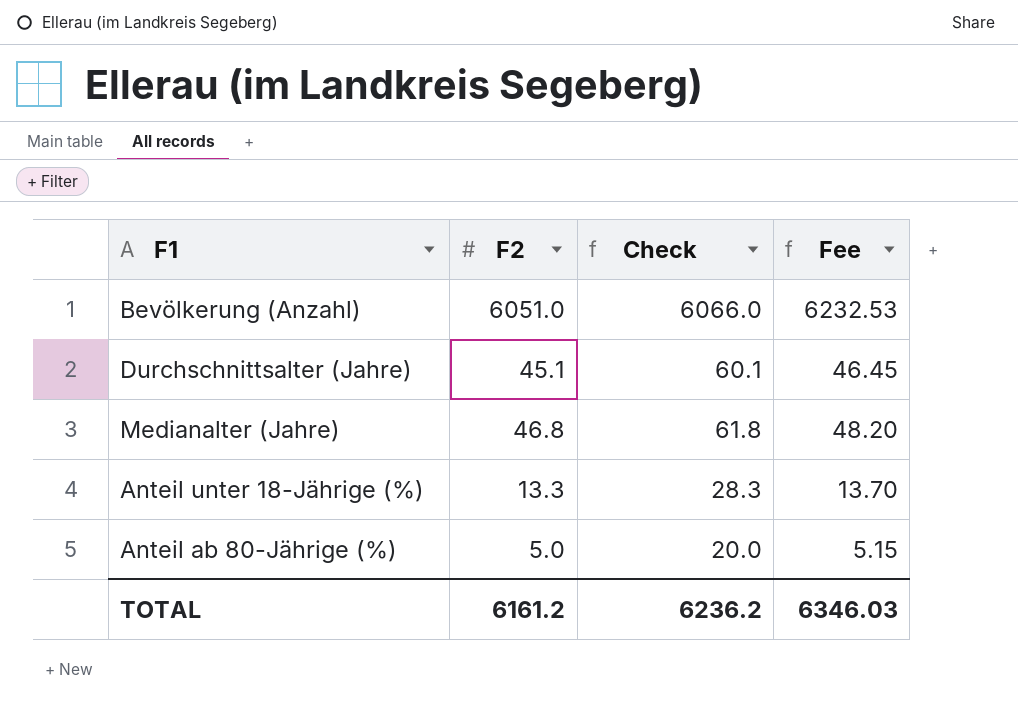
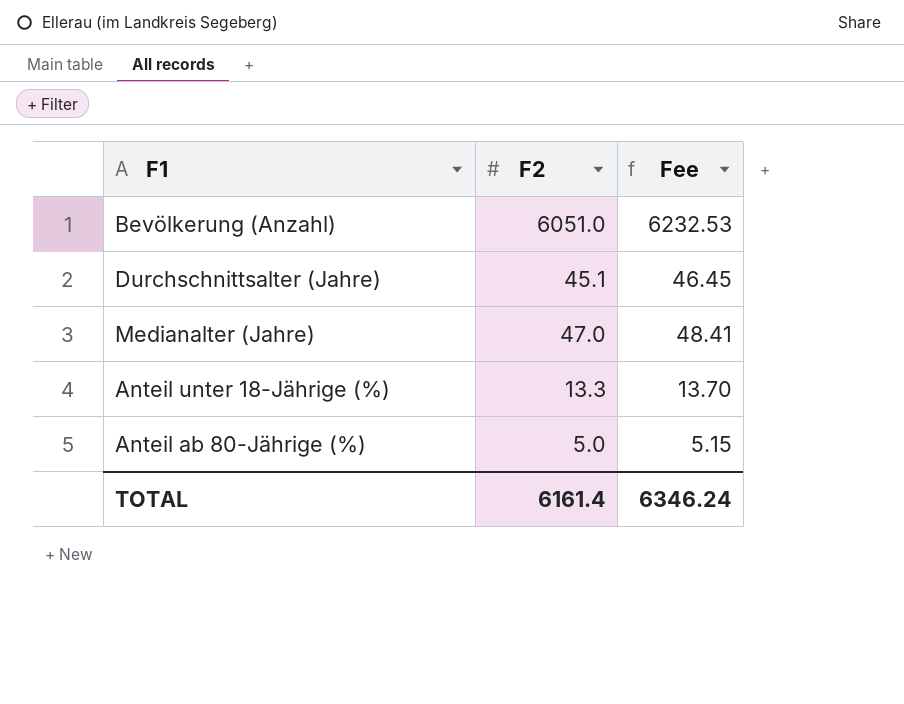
column Check | formula: [F2] + 15 -> none
Medianalter (Jahre) | F2: 46.8 -> 47.0
Medianalter (Jahre) | Fee: 48.20 -> 48.41
TOTAL | F2: 6161.2 -> 6161.4
TOTAL | Fee: 6346.03 -> 6346.24

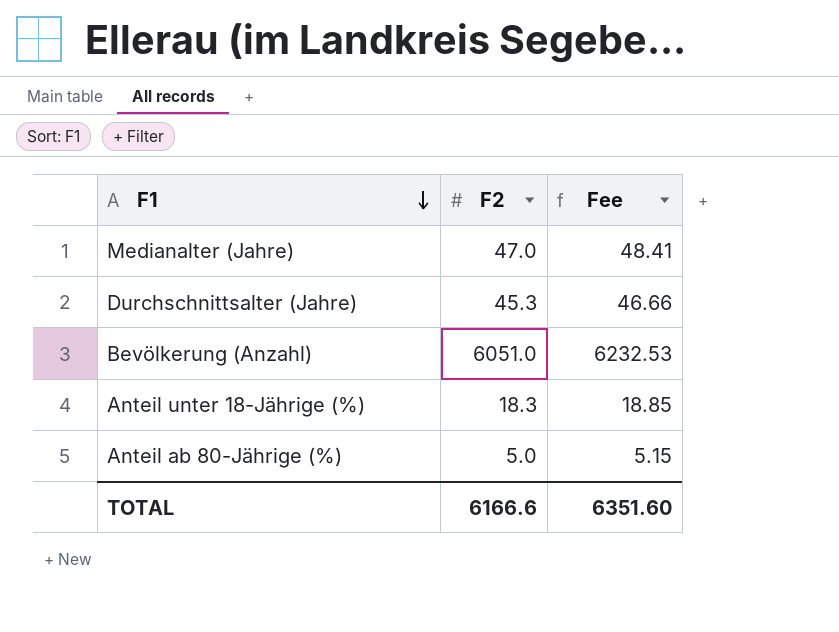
row order: none -> F1 descending
Durchschnittsalter (Jahre) | F2: 45.1 -> 45.3
Durchschnittsalter (Jahre) | Fee: 46.45 -> 46.66
Anteil unter 18-Jährige (%) | F2: 13.3 -> 18.3
Anteil unter 18-Jährige (%) | Fee: 13.70 -> 18.85
TOTAL | F2: 6161.4 -> 6166.6
TOTAL | Fee: 6346.24 -> 6351.60

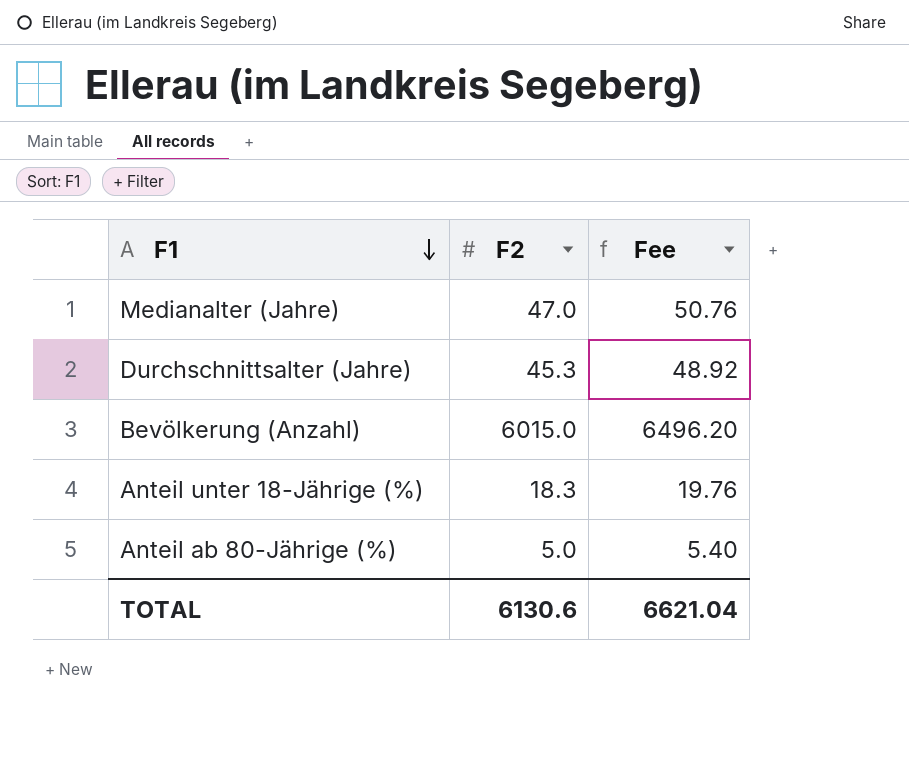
column Fee | formula: [F2] * 1.03 -> [F2] * 1.08
Bevölkerung (Anzahl) | F2: 6051.0 -> 6015.0
TOTAL | F2: 6166.6 -> 6130.6
TOTAL | Fee: 6351.60 -> 6621.04

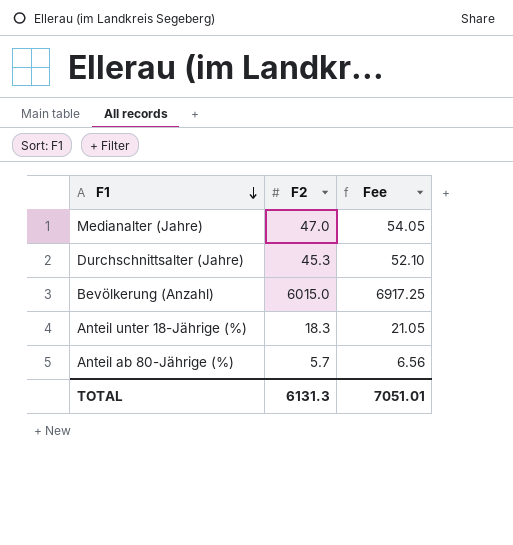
column Fee | formula: [F2] * 1.08 -> [F2] * 1.15
Anteil ab 80-Jährige (%) | F2: 5.0 -> 5.7
TOTAL | F2: 6130.6 -> 6131.3
TOTAL | Fee: 6621.04 -> 7051.01

